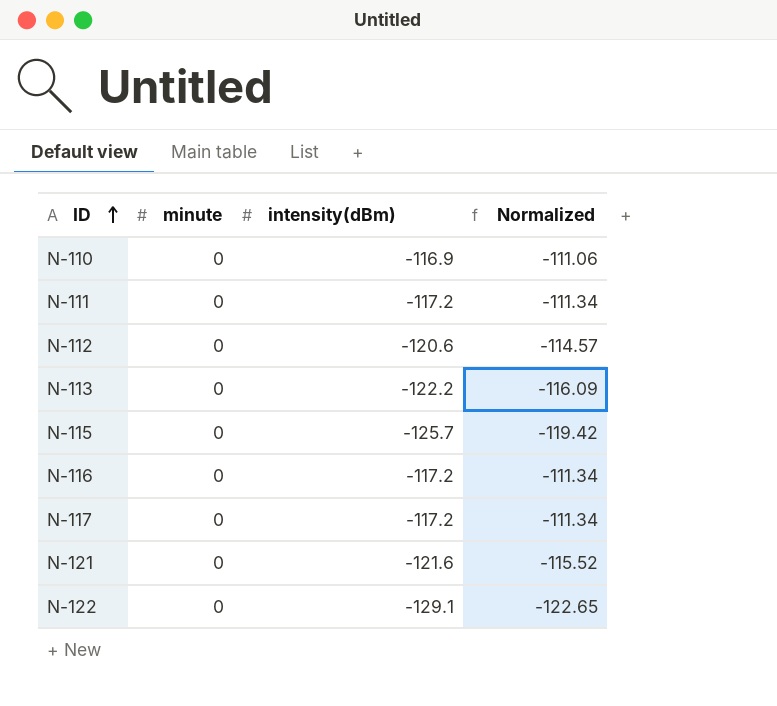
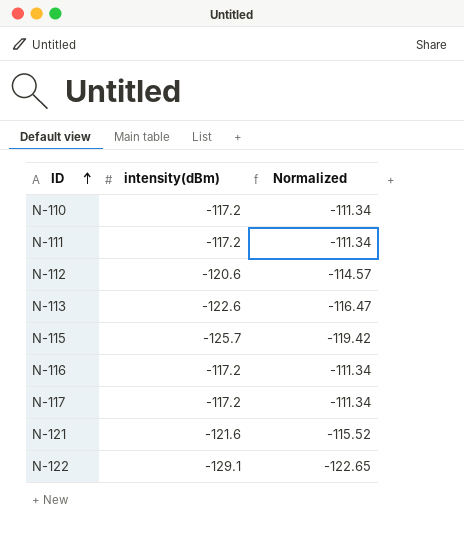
column minute | position: 2 -> none
N-110 | intensity(dBm): -116.9 -> -117.2
N-110 | Normalized: -111.06 -> -111.34
N-113 | intensity(dBm): -122.2 -> -122.6
N-113 | Normalized: -116.09 -> -116.47

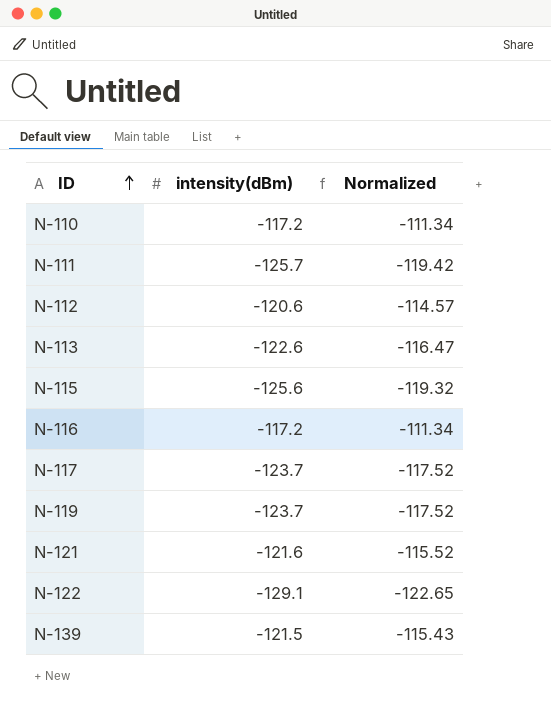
N-111 | intensity(dBm): -117.2 -> -125.7
N-111 | Normalized: -111.34 -> -119.42
N-115 | intensity(dBm): -125.7 -> -125.6
N-115 | Normalized: -119.42 -> -119.32
N-117 | intensity(dBm): -117.2 -> -123.7
N-117 | Normalized: -111.34 -> -117.52
row N-119: none -> -123.7 | -117.52
row N-139: none -> -121.5 | -115.43

